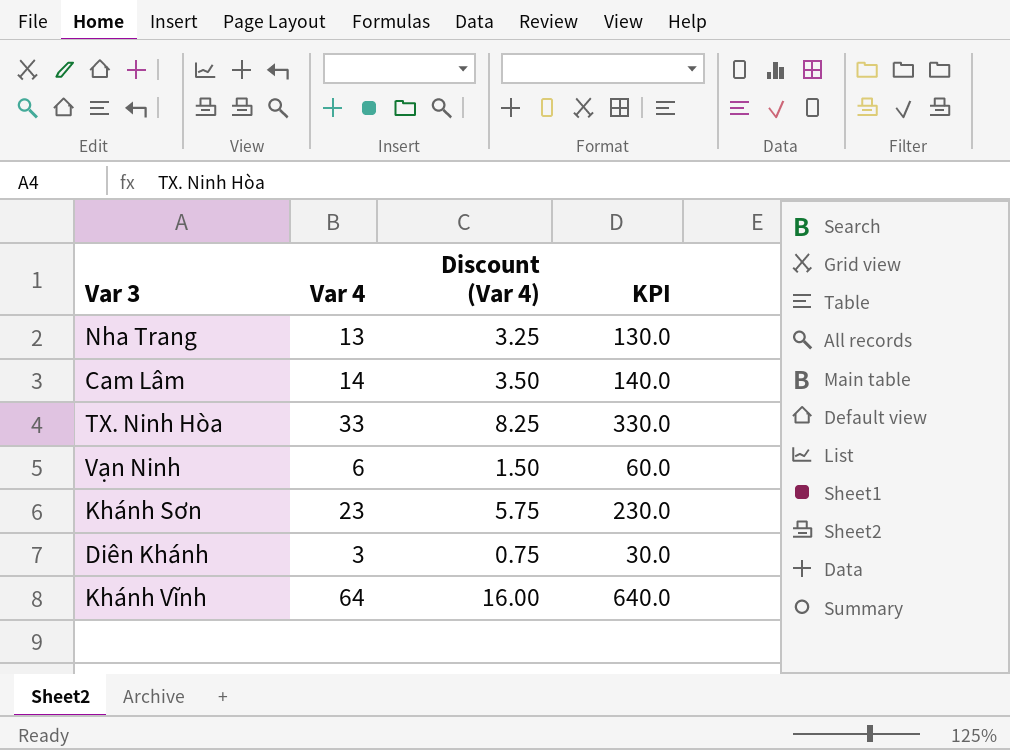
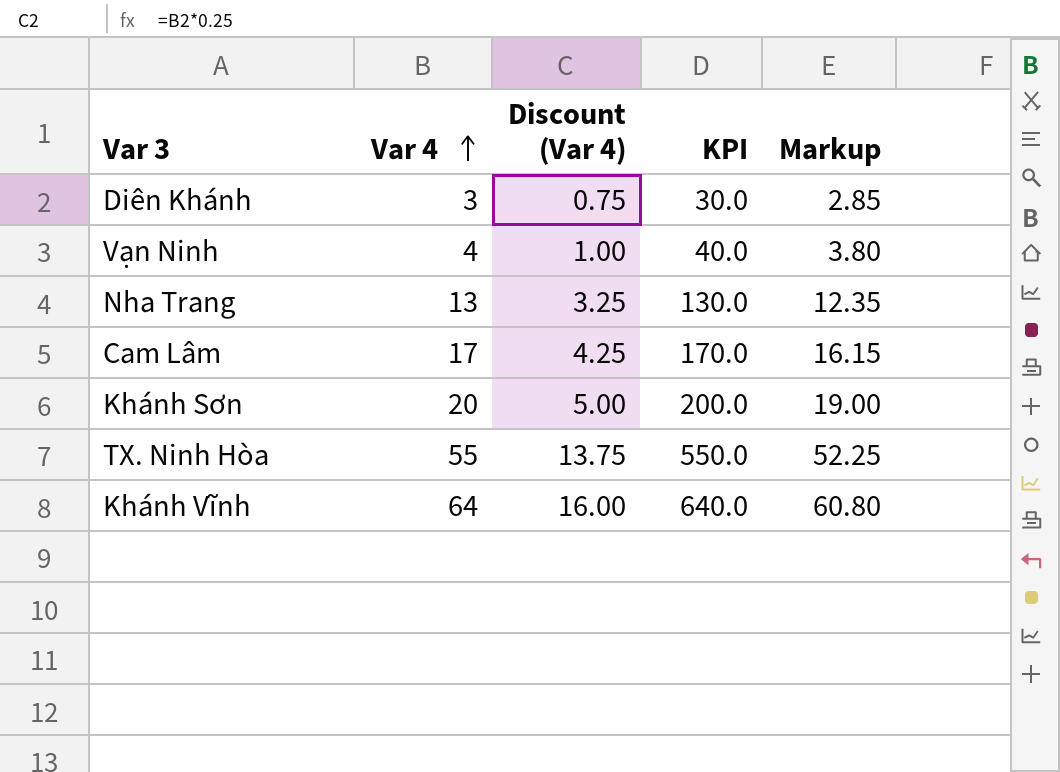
row order: none -> Var 4 ascending
column Markup | formula: none -> [Var 4] * 0.95
Vạn Ninh | Var 4: 6 -> 4
Vạn Ninh | Discount (Var 4): 1.50 -> 1.00
Vạn Ninh | KPI: 60.0 -> 40.0
Cam Lâm | Var 4: 14 -> 17
Cam Lâm | Discount (Var 4): 3.50 -> 4.25
Cam Lâm | KPI: 140.0 -> 170.0
Khánh Sơn | Var 4: 23 -> 20
Khánh Sơn | Discount (Var 4): 5.75 -> 5.00
Khánh Sơn | KPI: 230.0 -> 200.0
TX. Ninh Hòa | Var 4: 33 -> 55
TX. Ninh Hòa | Discount (Var 4): 8.25 -> 13.75
TX. Ninh Hòa | KPI: 330.0 -> 550.0

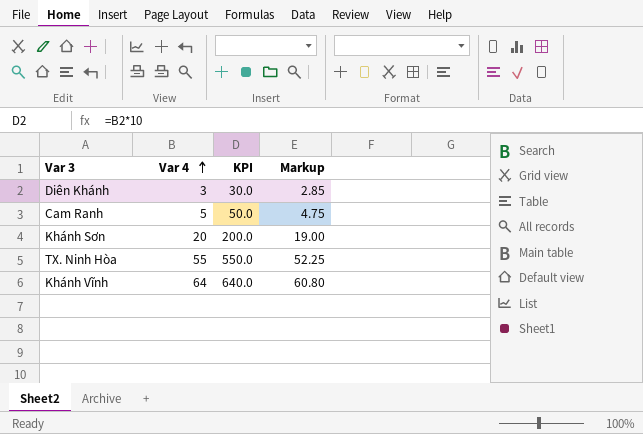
column Discount (Var 4) | formula: [Var 4] * 0.25 -> none
row Vạn Ninh: 4 | 1.00 | 40.0 | 3.80 -> none
row Nha Trang: 13 | 3.25 | 130.0 | 12.35 -> none
row Cam Lâm: 17 | 4.25 | 170.0 | 16.15 -> none
row Cam Ranh: none -> 5 | 50.0 | 4.75

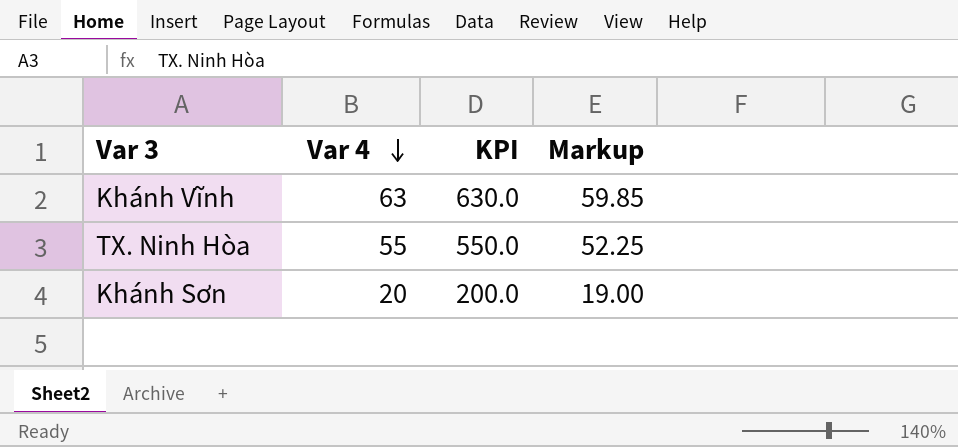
row order: Var 4 ascending -> Var 4 descending
row Diên Khánh: 3 | 30.0 | 2.85 -> none
row Cam Ranh: 5 | 50.0 | 4.75 -> none
Khánh Vĩnh | Var 4: 64 -> 63
Khánh Vĩnh | KPI: 640.0 -> 630.0
Khánh Vĩnh | Markup: 60.80 -> 59.85

